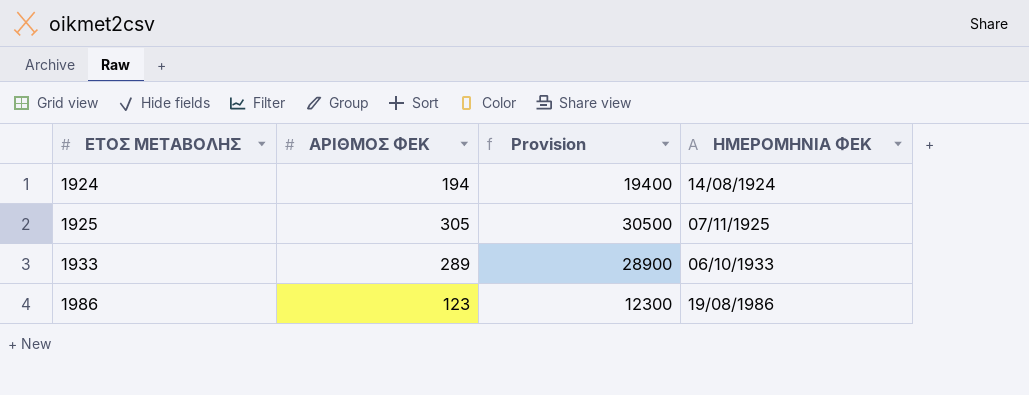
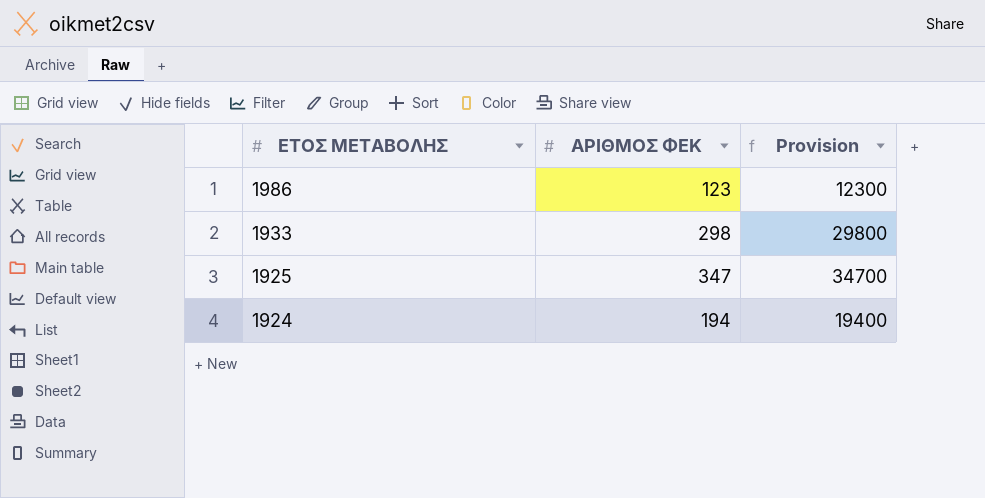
row order: ΕΤΟΣ ΜΕΤΑΒΟΛΗΣ ascending -> ΕΤΟΣ ΜΕΤΑΒΟΛΗΣ descending
column ΗΜΕΡΟΜΗΝΙΑ ΦΕΚ | position: 4 -> none
1933 | ΑΡΙΘΜΟΣ ΦΕΚ: 289 -> 298
1933 | Provision: 28900 -> 29800
1925 | ΑΡΙΘΜΟΣ ΦΕΚ: 305 -> 347
1925 | Provision: 30500 -> 34700

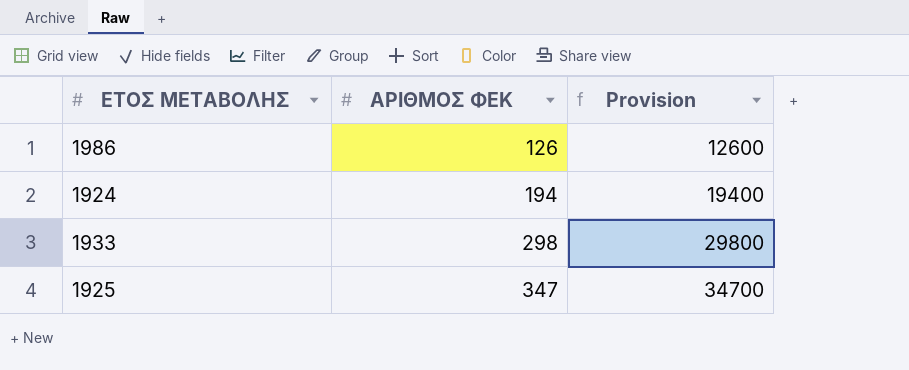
row order: ΕΤΟΣ ΜΕΤΑΒΟΛΗΣ descending -> ΑΡΙΘΜΟΣ ΦΕΚ ascending
1986 | ΑΡΙΘΜΟΣ ΦΕΚ: 123 -> 126
1986 | Provision: 12300 -> 12600

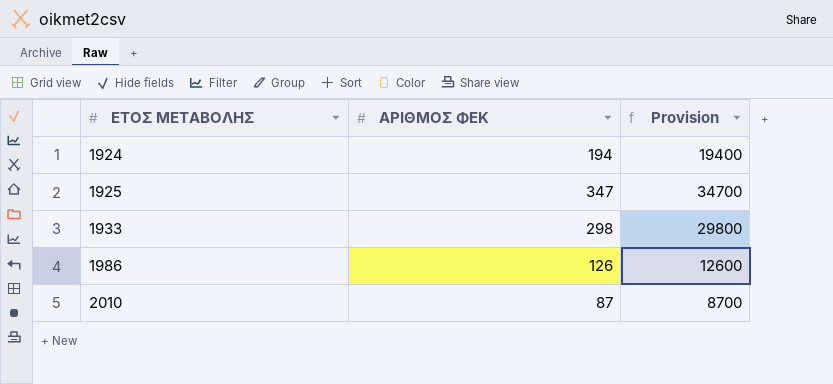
row order: ΑΡΙΘΜΟΣ ΦΕΚ ascending -> ΕΤΟΣ ΜΕΤΑΒΟΛΗΣ ascending
row 2010: none -> 87 | 8700

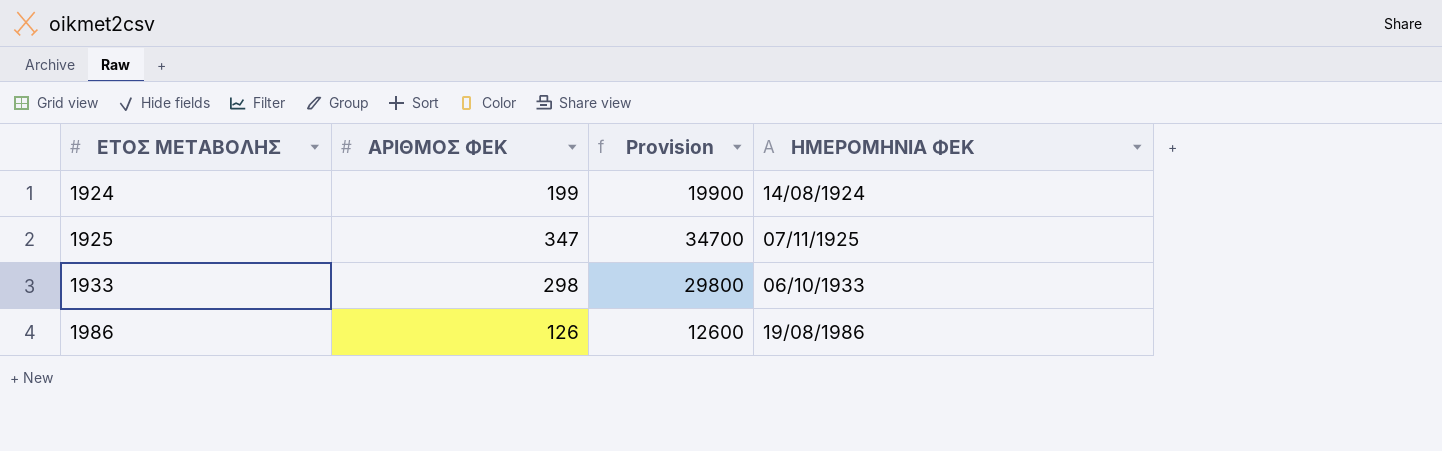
column ΗΜΕΡΟΜΗΝΙΑ ΦΕΚ | position: none -> 4
row 2010: 87 | 8700 -> none
1924 | ΑΡΙΘΜΟΣ ΦΕΚ: 194 -> 199
1924 | Provision: 19400 -> 19900

